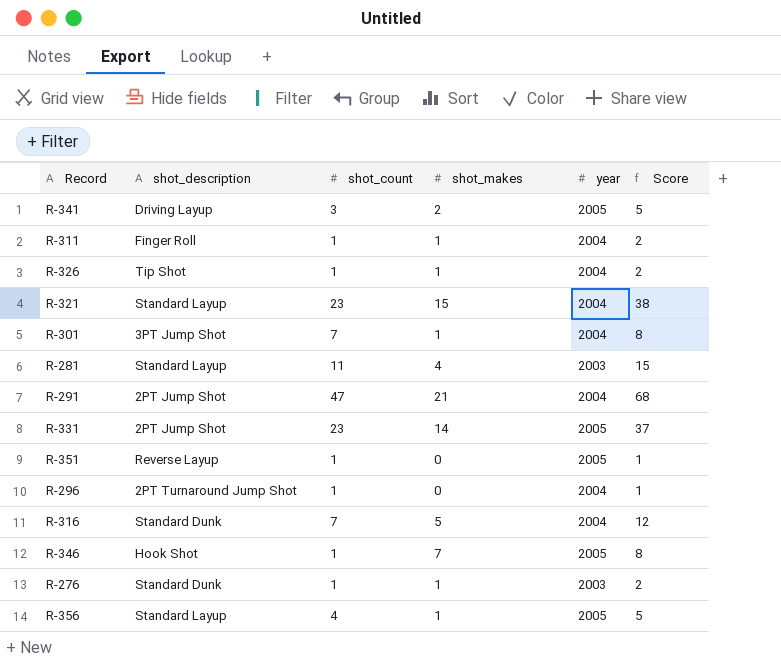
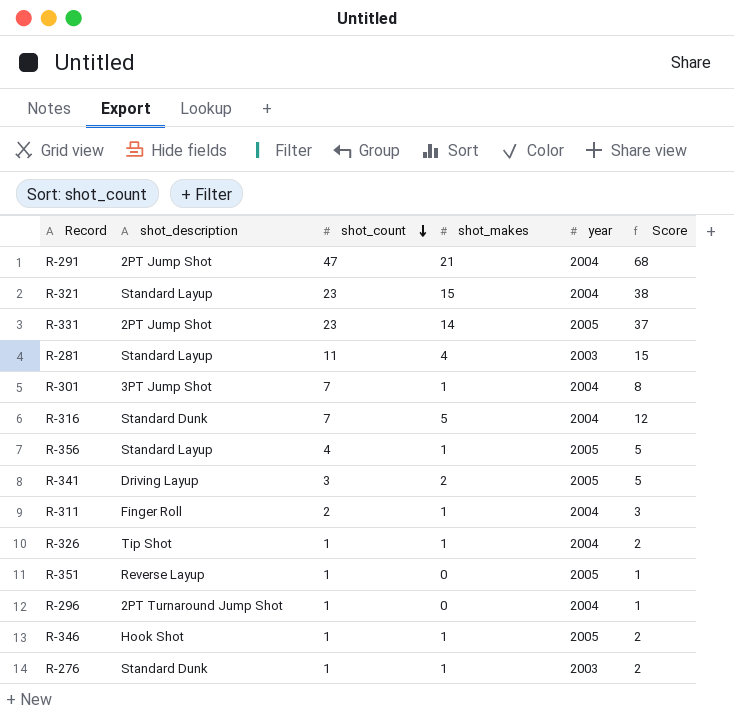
row order: none -> shot_count descending
R-311 | shot_count: 1 -> 2
R-311 | Score: 2 -> 3
R-346 | shot_makes: 7 -> 1
R-346 | Score: 8 -> 2

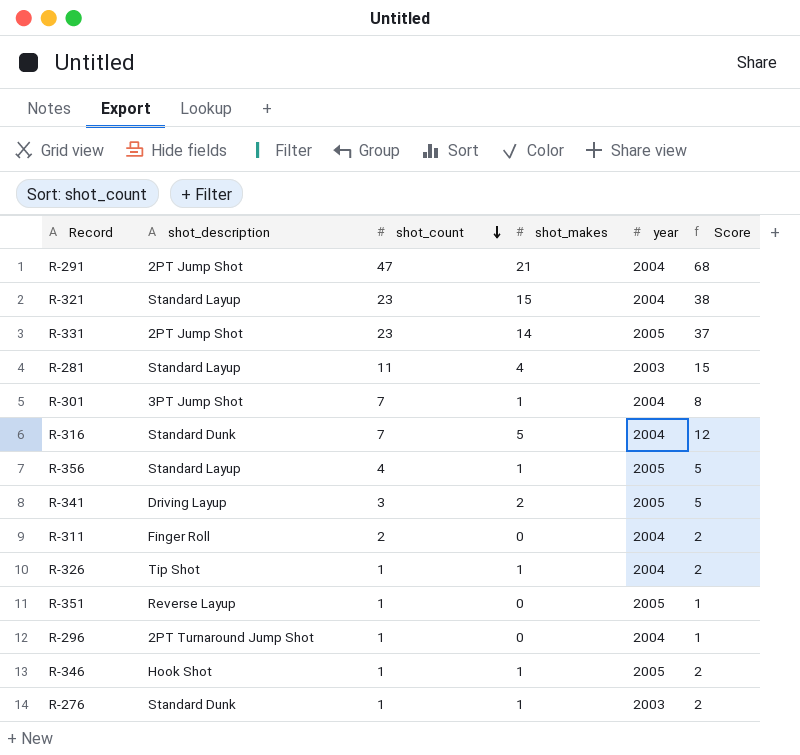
R-311 | shot_makes: 1 -> 0
R-311 | Score: 3 -> 2

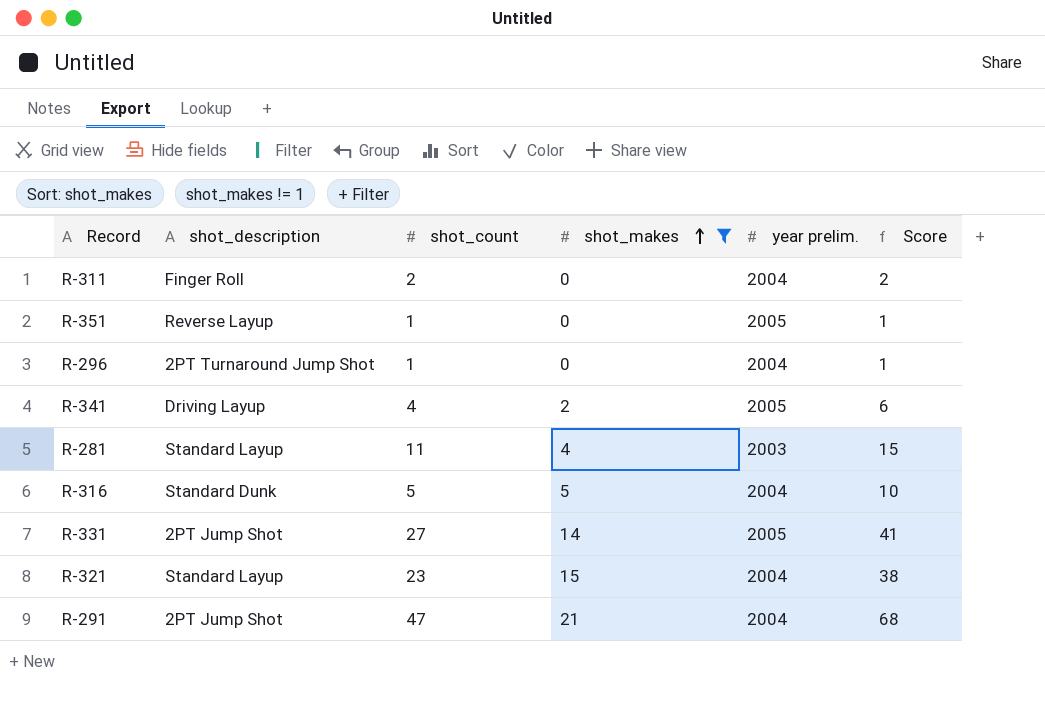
filter: none -> shot_makes != 1
row order: shot_count descending -> shot_makes ascending
column name: year -> year prelim.
R-341 | shot_count: 3 -> 4
R-341 | Score: 5 -> 6
R-316 | shot_count: 7 -> 5
R-316 | Score: 12 -> 10
R-331 | shot_count: 23 -> 27
R-331 | Score: 37 -> 41

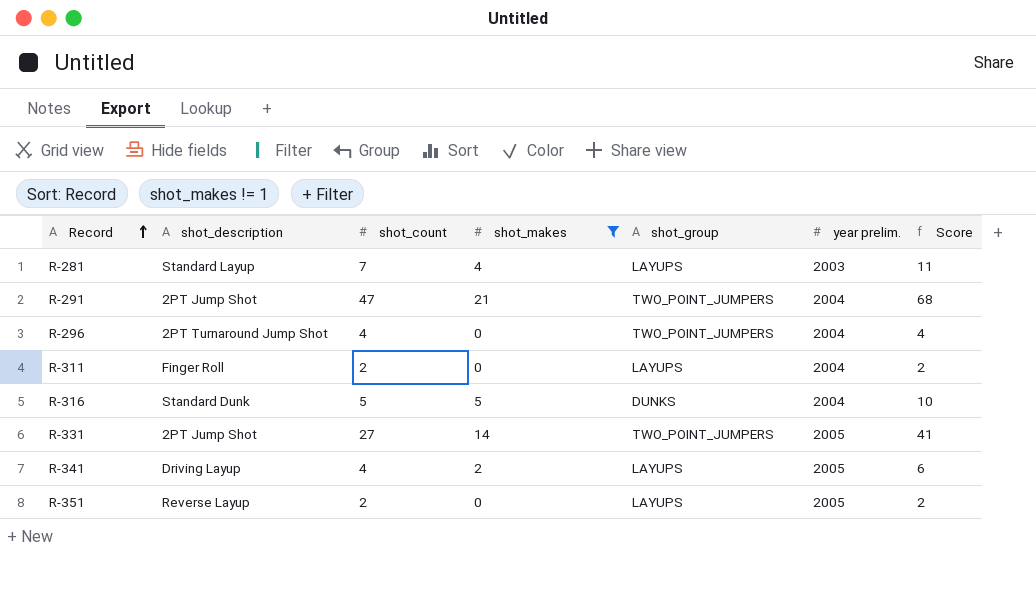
row order: shot_makes ascending -> Record ascending
column shot_group | position: none -> 5
row R-321: Standard Layup | 23 | 15 | 2004 | 38 -> none
R-281 | shot_count: 11 -> 7
R-281 | Score: 15 -> 11
R-296 | shot_count: 1 -> 4
R-296 | Score: 1 -> 4
R-351 | shot_count: 1 -> 2
R-351 | Score: 1 -> 2

